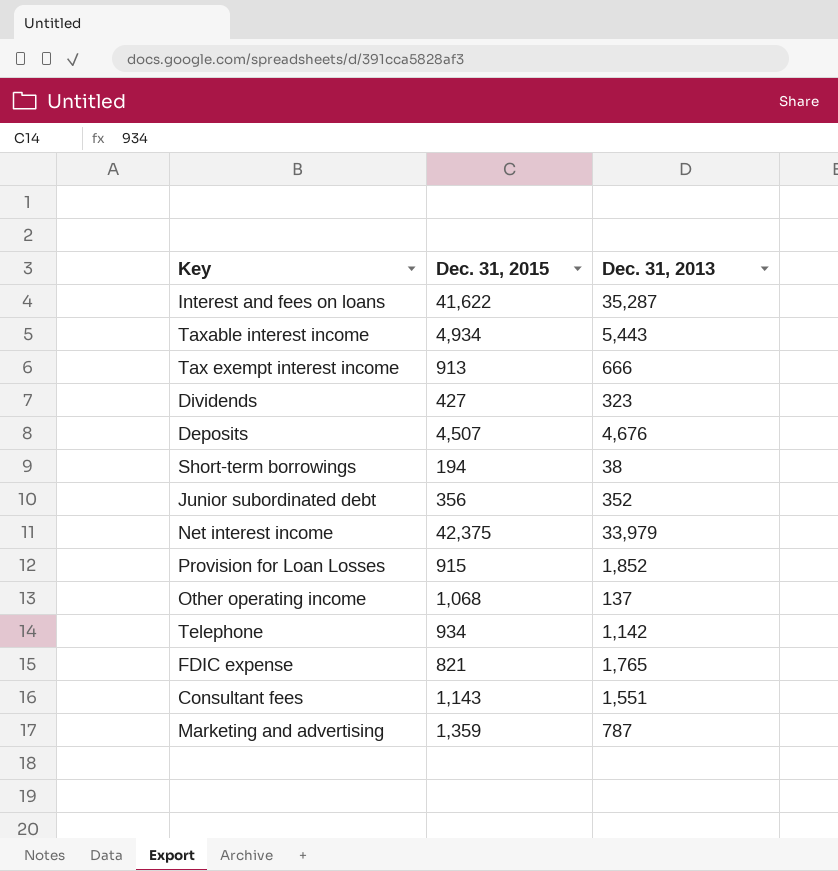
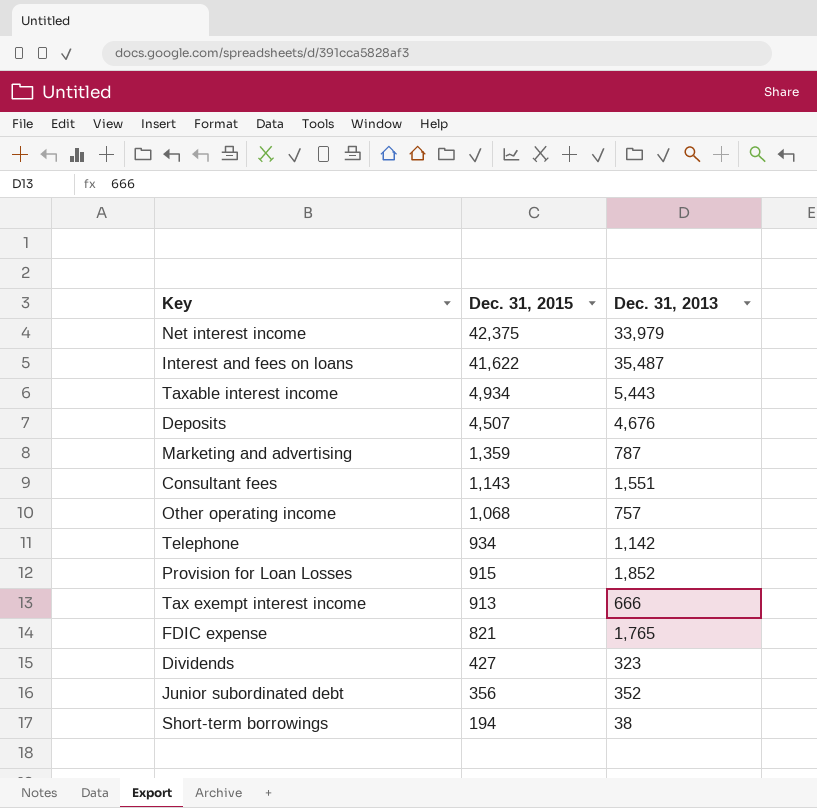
row order: none -> Dec. 31, 2015 descending
Interest and fees on loans | Dec. 31, 2013: 35,287 -> 35,487
Other operating income | Dec. 31, 2013: 137 -> 757

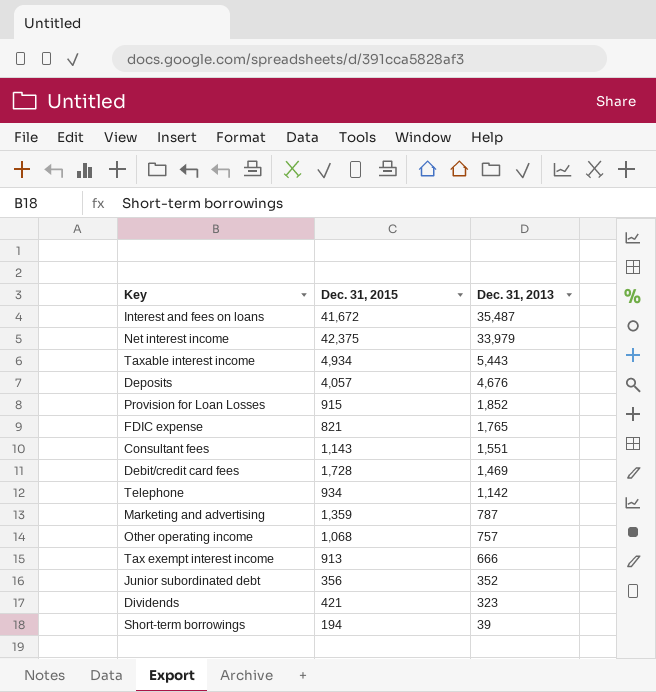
row order: Dec. 31, 2015 descending -> Dec. 31, 2013 descending
Interest and fees on loans | Dec. 31, 2015: 41,622 -> 41,672
Deposits | Dec. 31, 2015: 4,507 -> 4,057
row Debit/credit card fees: none -> 1,728 | 1,469
Dividends | Dec. 31, 2015: 427 -> 421
Short-term borrowings | Dec. 31, 2013: 38 -> 39

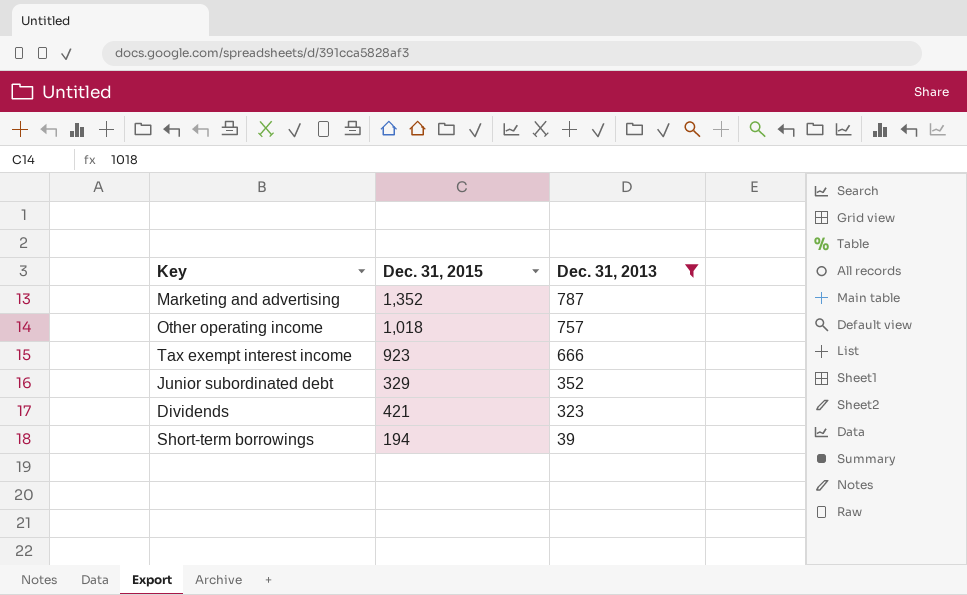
filter: none -> Dec. 31, 2013 <= 787
Marketing and advertising | Dec. 31, 2015: 1,359 -> 1,352
Other operating income | Dec. 31, 2015: 1,068 -> 1,018
Tax exempt interest income | Dec. 31, 2015: 913 -> 923
Junior subordinated debt | Dec. 31, 2015: 356 -> 329

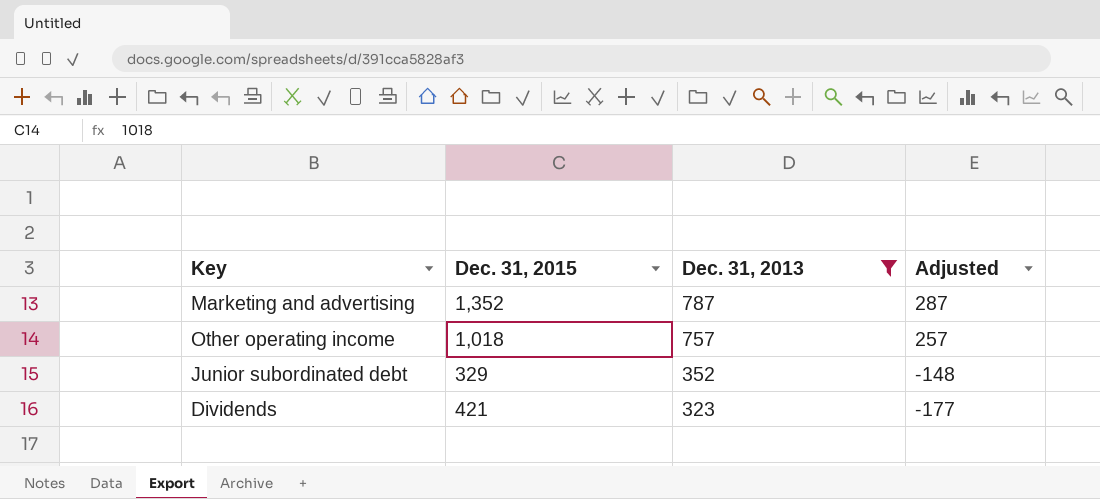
column Adjusted | formula: none -> [Dec. 31, 2013] - 500
row Tax exempt interest income: 923 | 666 -> none
row Short-term borrowings: 194 | 39 -> none

